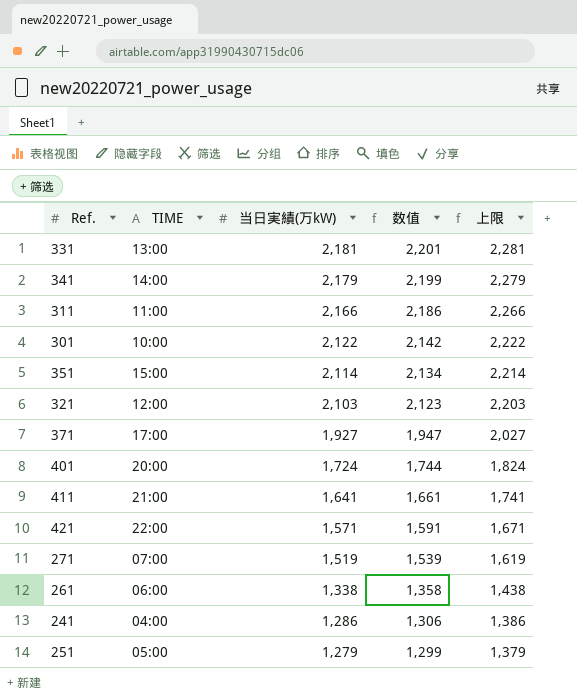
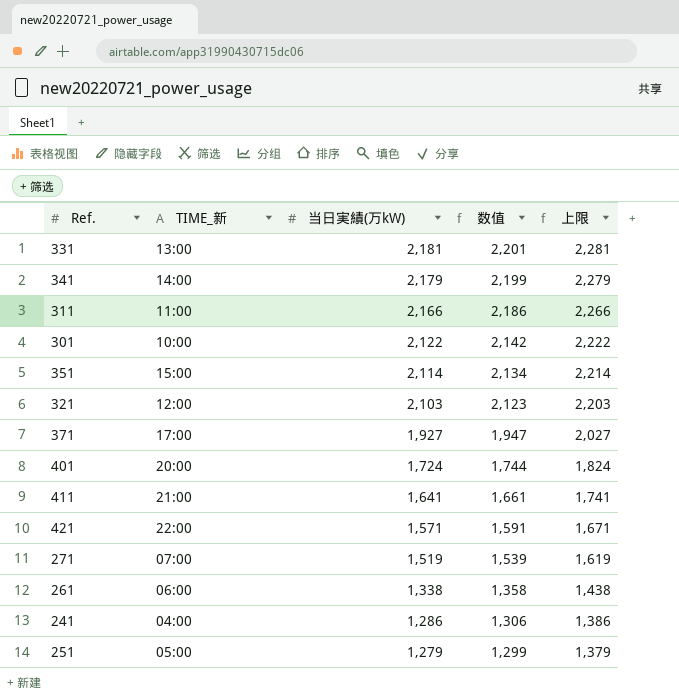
column name: TIME -> TIME_新

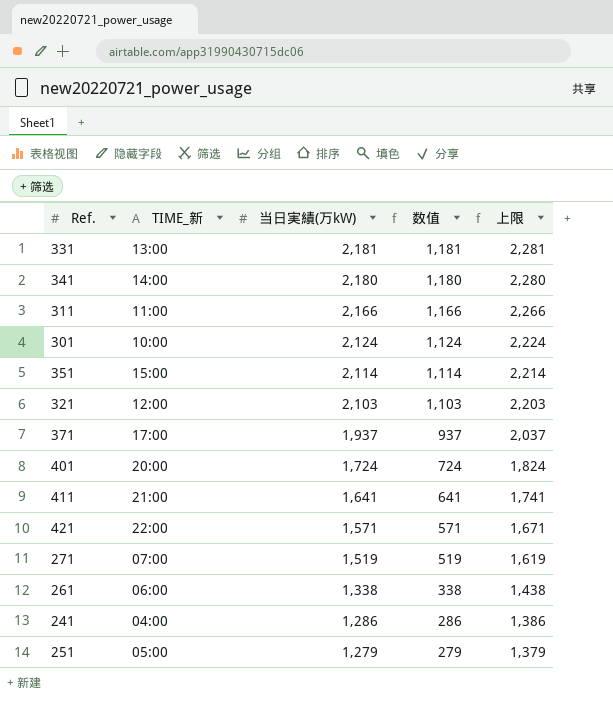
column 数值 | formula: [当日実績(万kW)] + 20 -> [当日実績(万kW)] - 1000
341 | 当日実績(万kW): 2,179 -> 2,180
341 | 上限: 2,279 -> 2,280
301 | 当日実績(万kW): 2,122 -> 2,124
301 | 上限: 2,222 -> 2,224
371 | 当日実績(万kW): 1,927 -> 1,937
371 | 上限: 2,027 -> 2,037

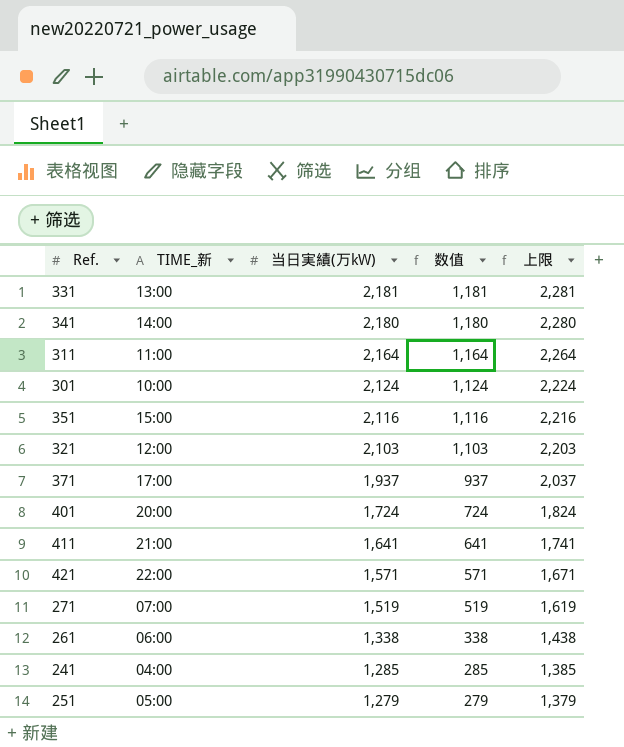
311 | 当日実績(万kW): 2,166 -> 2,164
311 | 数值: 1,166 -> 1,164
311 | 上限: 2,266 -> 2,264
351 | 当日実績(万kW): 2,114 -> 2,116
351 | 数值: 1,114 -> 1,116
351 | 上限: 2,214 -> 2,216
241 | 当日実績(万kW): 1,286 -> 1,285
241 | 数值: 286 -> 285
241 | 上限: 1,386 -> 1,385

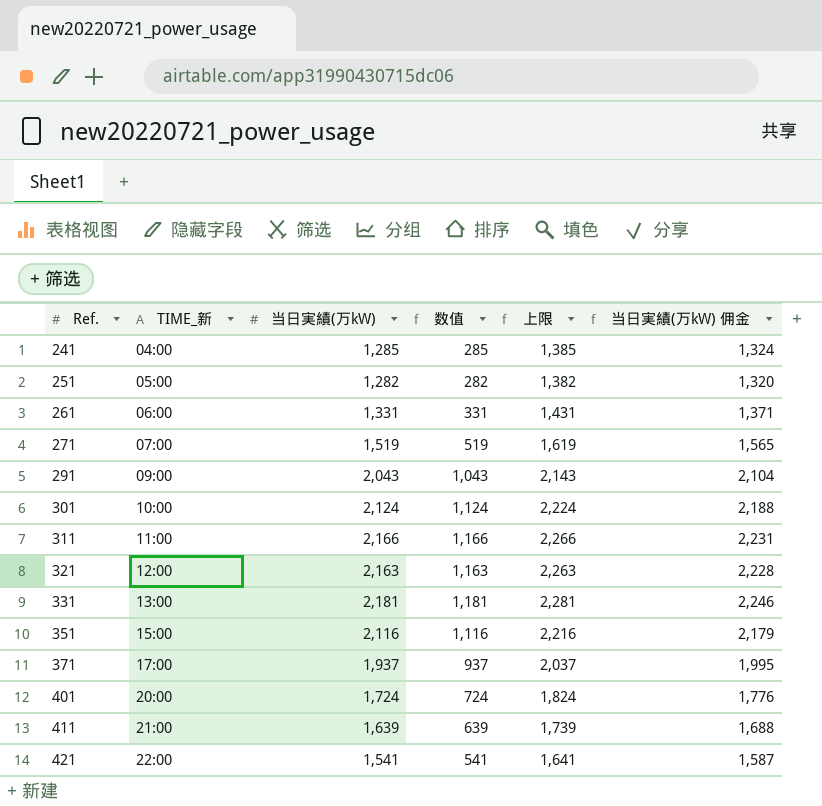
row order: 当日実績(万kW) descending -> Ref. ascending
column 当日実績(万kW) 佣金 | formula: none -> [当日実績(万kW)] * 1.03
row 341: 14:00 | 2,180 | 1,180 | 2,280 -> none
251 | 当日実績(万kW): 1,279 -> 1,282
251 | 数值: 279 -> 282
251 | 上限: 1,379 -> 1,382
261 | 当日実績(万kW): 1,338 -> 1,331
261 | 数值: 338 -> 331
261 | 上限: 1,438 -> 1,431
row 291: none -> 09:00 | 2,043 | 1,043 | 2,143 | 2,104
311 | 当日実績(万kW): 2,164 -> 2,166
311 | 数值: 1,164 -> 1,166
311 | 上限: 2,264 -> 2,266
321 | 当日実績(万kW): 2,103 -> 2,163
321 | 数值: 1,103 -> 1,163
321 | 上限: 2,203 -> 2,263
411 | 当日実績(万kW): 1,641 -> 1,639
411 | 数值: 641 -> 639
411 | 上限: 1,741 -> 1,739
421 | 当日実績(万kW): 1,571 -> 1,541
421 | 数值: 571 -> 541
421 | 上限: 1,671 -> 1,641

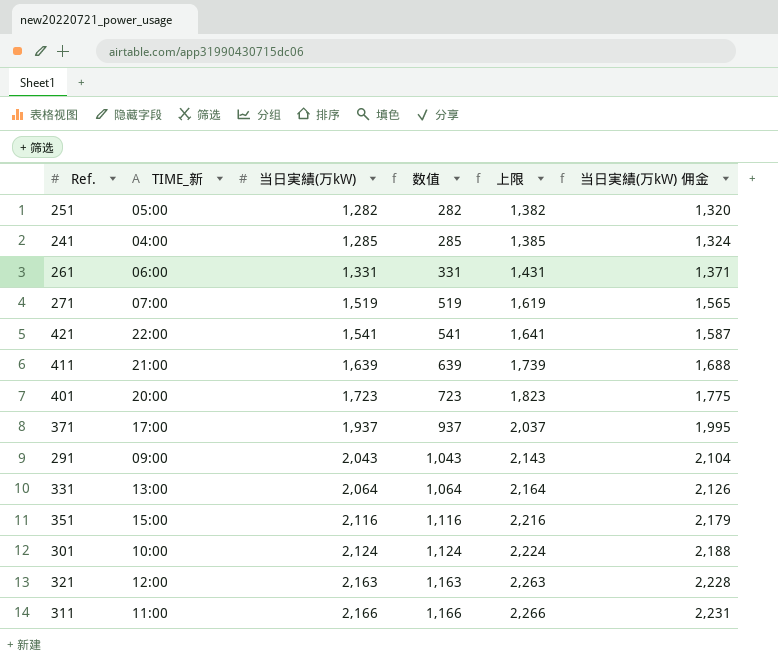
row order: Ref. ascending -> 当日実績(万kW) ascending
401 | 当日実績(万kW): 1,724 -> 1,723
401 | 数值: 724 -> 723
401 | 上限: 1,824 -> 1,823
401 | 当日実績(万kW) 佣金: 1,776 -> 1,775
331 | 当日実績(万kW): 2,181 -> 2,064
331 | 数值: 1,181 -> 1,064
331 | 上限: 2,281 -> 2,164
331 | 当日実績(万kW) 佣金: 2,246 -> 2,126

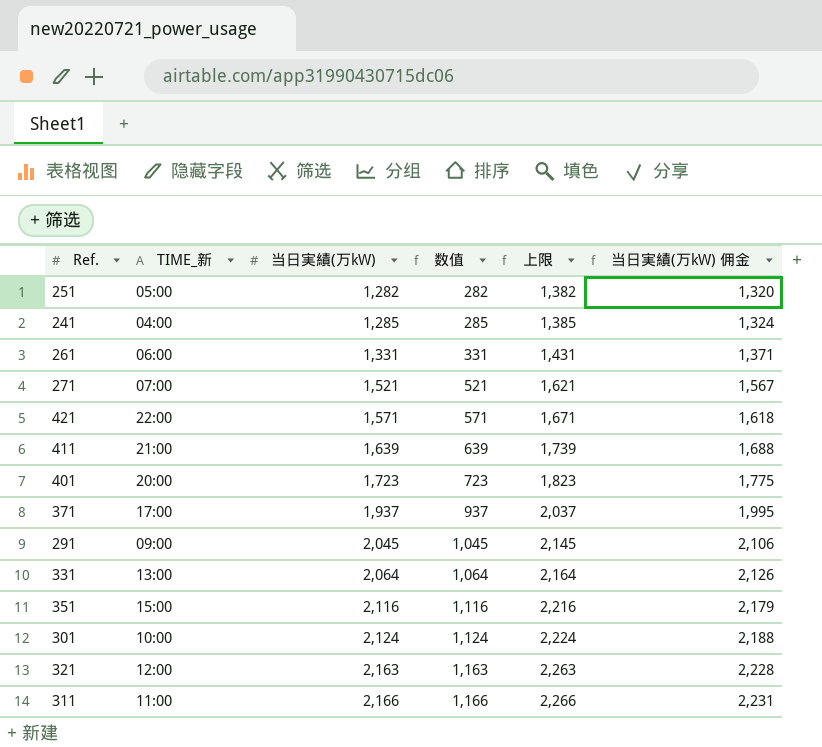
271 | 当日実績(万kW): 1,519 -> 1,521
271 | 数值: 519 -> 521
271 | 上限: 1,619 -> 1,621
271 | 当日実績(万kW) 佣金: 1,565 -> 1,567
421 | 当日実績(万kW): 1,541 -> 1,571
421 | 数值: 541 -> 571
421 | 上限: 1,641 -> 1,671
421 | 当日実績(万kW) 佣金: 1,587 -> 1,618
291 | 当日実績(万kW): 2,043 -> 2,045
291 | 数值: 1,043 -> 1,045
291 | 上限: 2,143 -> 2,145
291 | 当日実績(万kW) 佣金: 2,104 -> 2,106

